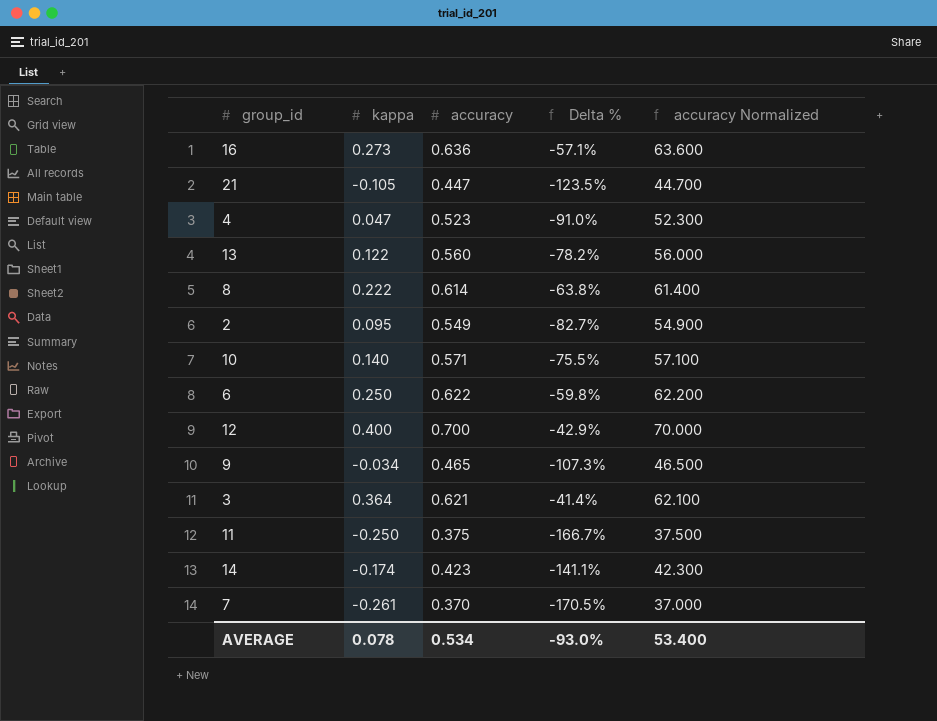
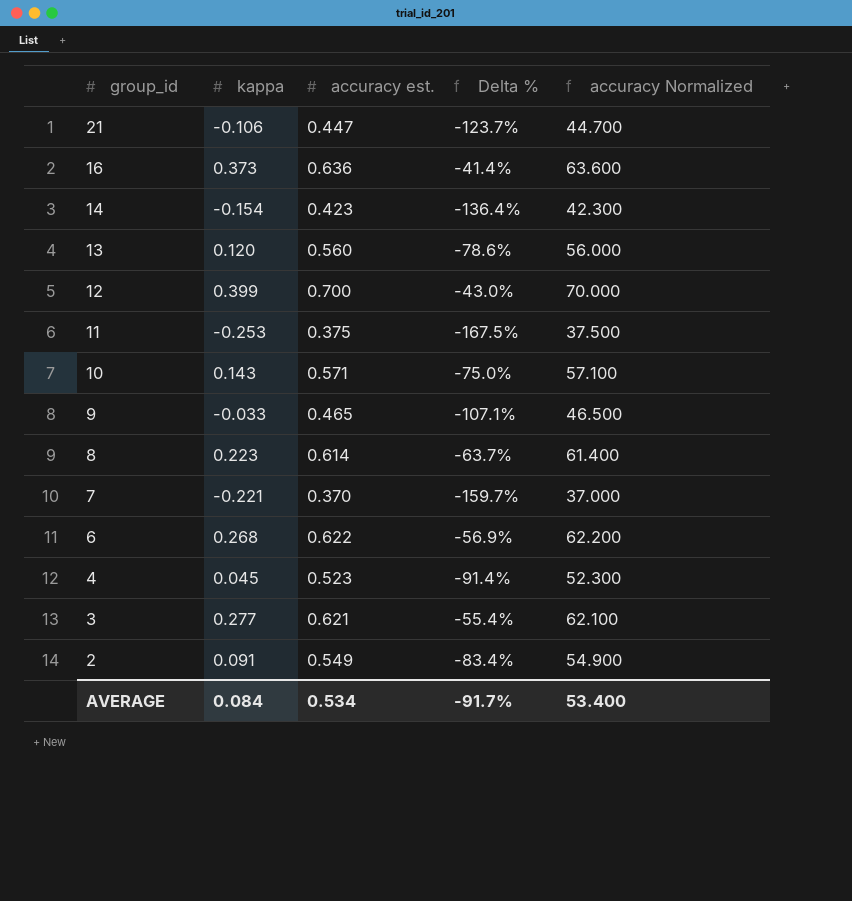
row order: none -> group_id descending
column name: accuracy -> accuracy est.
21 | kappa: -0.105 -> -0.106
21 | Delta %: -123.5% -> -123.7%
16 | kappa: 0.273 -> 0.373
16 | Delta %: -57.1% -> -41.4%
14 | kappa: -0.174 -> -0.154
14 | Delta %: -141.1% -> -136.4%
13 | kappa: 0.122 -> 0.120
13 | Delta %: -78.2% -> -78.6%
12 | kappa: 0.400 -> 0.399
12 | Delta %: -42.9% -> -43.0%
11 | kappa: -0.250 -> -0.253
11 | Delta %: -166.7% -> -167.5%
10 | kappa: 0.140 -> 0.143
10 | Delta %: -75.5% -> -75.0%
9 | kappa: -0.034 -> -0.033
9 | Delta %: -107.3% -> -107.1%
8 | kappa: 0.222 -> 0.223
8 | Delta %: -63.8% -> -63.7%
7 | kappa: -0.261 -> -0.221
7 | Delta %: -170.5% -> -159.7%
6 | kappa: 0.250 -> 0.268
6 | Delta %: -59.8% -> -56.9%
4 | kappa: 0.047 -> 0.045
4 | Delta %: -91.0% -> -91.4%
3 | kappa: 0.364 -> 0.277
3 | Delta %: -41.4% -> -55.4%
2 | kappa: 0.095 -> 0.091
2 | Delta %: -82.7% -> -83.4%
AVERAGE | kappa: 0.078 -> 0.084
AVERAGE | Delta %: -93.0% -> -91.7%

